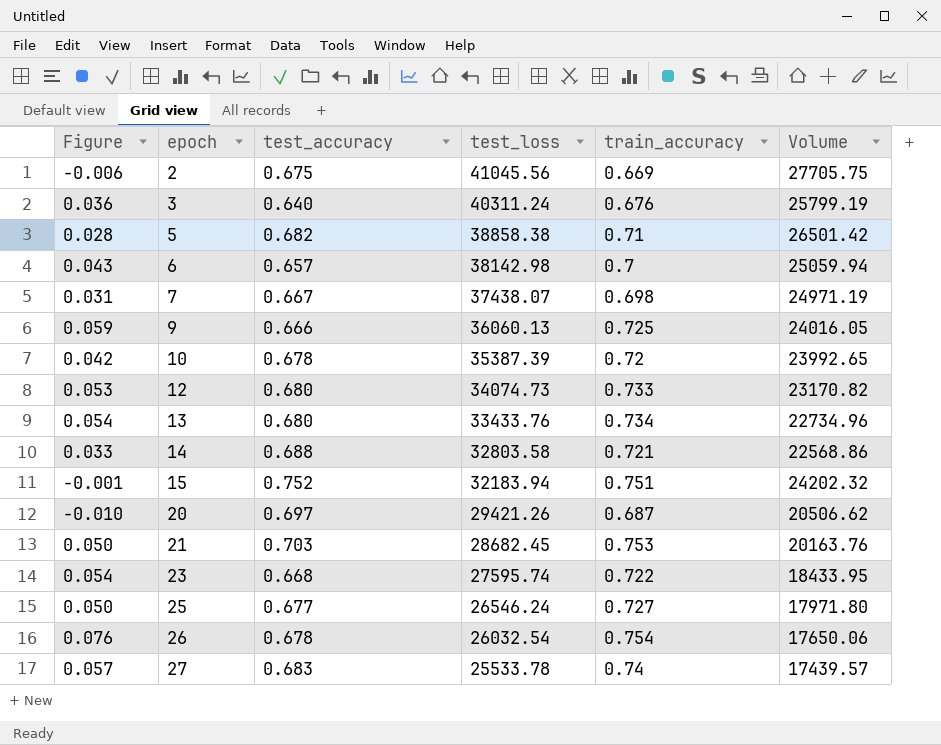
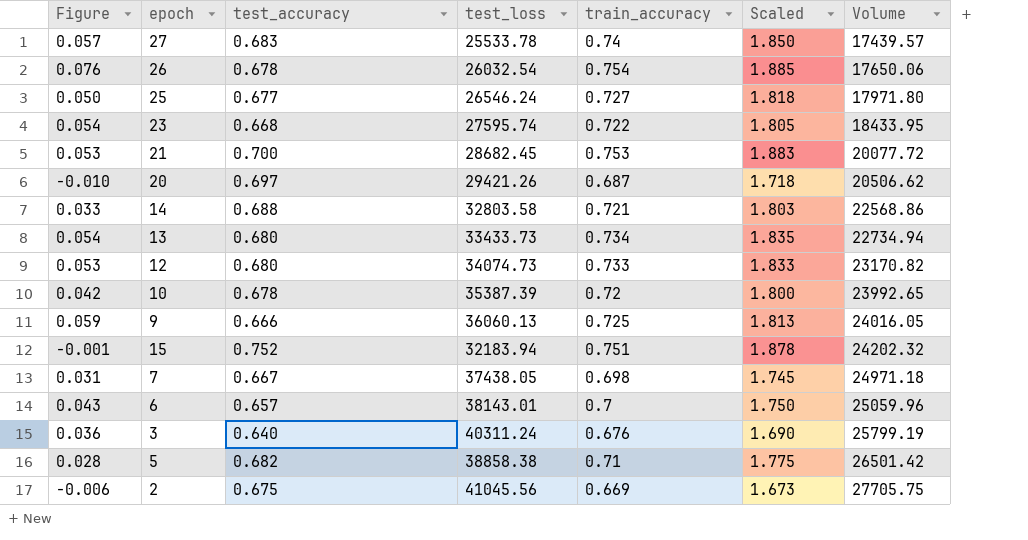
row order: epoch ascending -> Volume ascending
column Scaled | formula: none -> [train_accuracy] * 2.5
21 | Figure: 0.050 -> 0.053
21 | test_accuracy: 0.703 -> 0.700
21 | Volume: 20163.76 -> 20077.72
13 | test_loss: 33433.76 -> 33433.73
13 | Volume: 22734.96 -> 22734.94
7 | test_loss: 37438.07 -> 37438.05
7 | Volume: 24971.19 -> 24971.18
6 | test_loss: 38142.98 -> 38143.01
6 | Volume: 25059.94 -> 25059.96

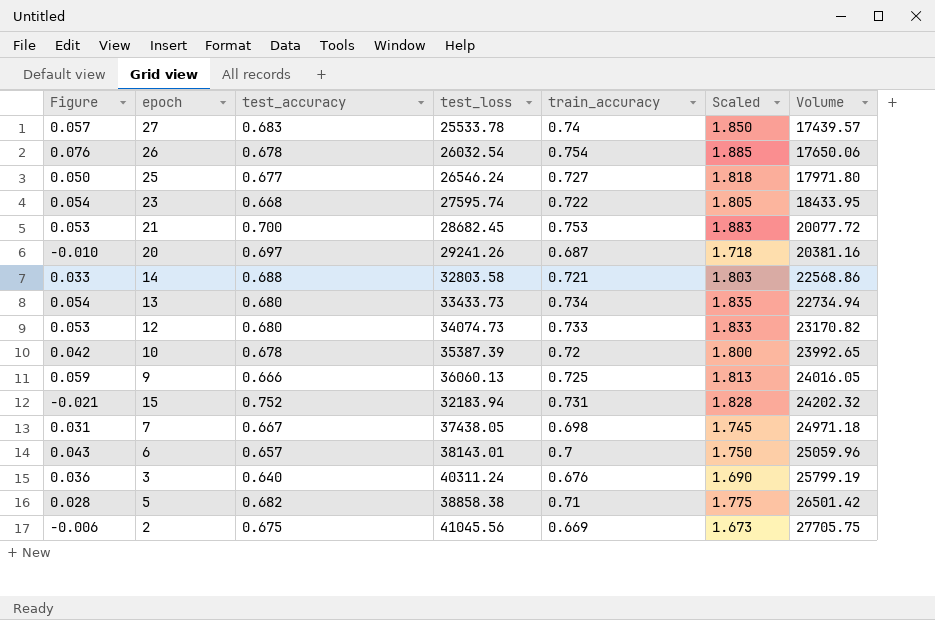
20 | test_loss: 29421.26 -> 29241.26
20 | Volume: 20506.62 -> 20381.16
15 | Figure: -0.001 -> -0.021
15 | train_accuracy: 0.751 -> 0.731
15 | Scaled: 1.878 -> 1.828

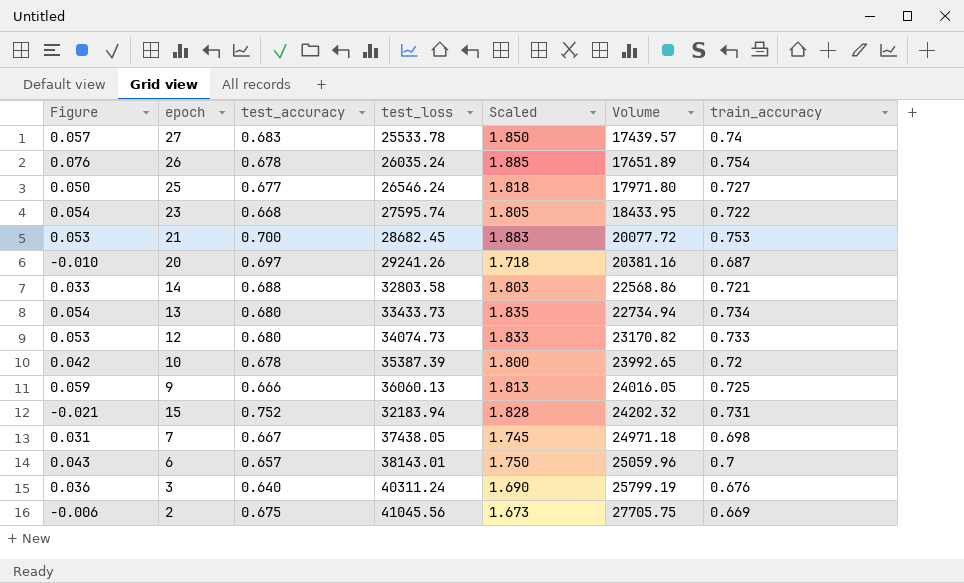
column train_accuracy | position: 5 -> 7
row 5: 0.028 | 0.682 | 38858.38 | 0.71 | 1.775 | 26501.42 -> none
26 | test_loss: 26032.54 -> 26035.24
26 | Volume: 17650.06 -> 17651.89

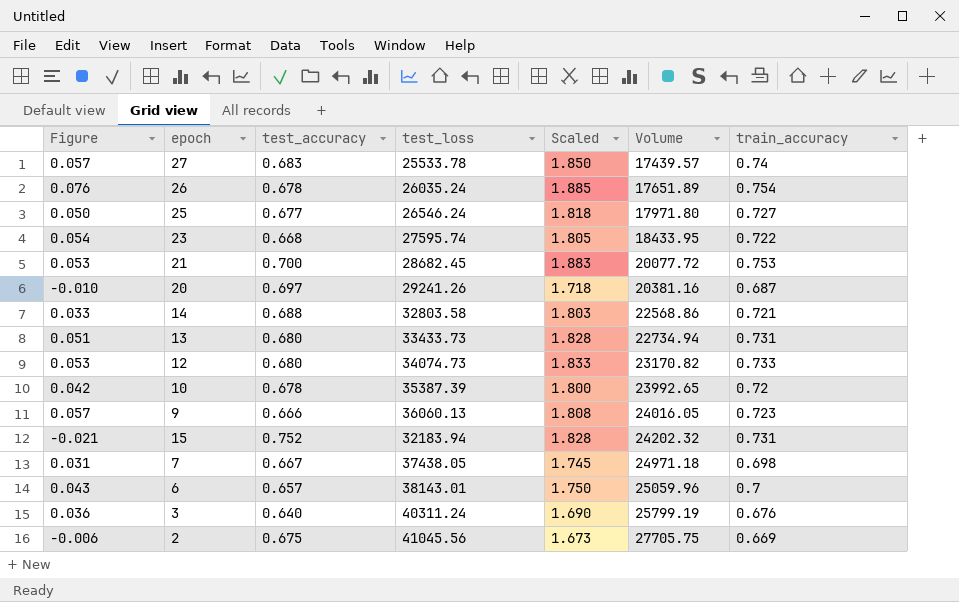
13 | Figure: 0.054 -> 0.051
13 | Scaled: 1.835 -> 1.828
13 | train_accuracy: 0.734 -> 0.731
9 | Figure: 0.059 -> 0.057
9 | Scaled: 1.813 -> 1.808
9 | train_accuracy: 0.725 -> 0.723

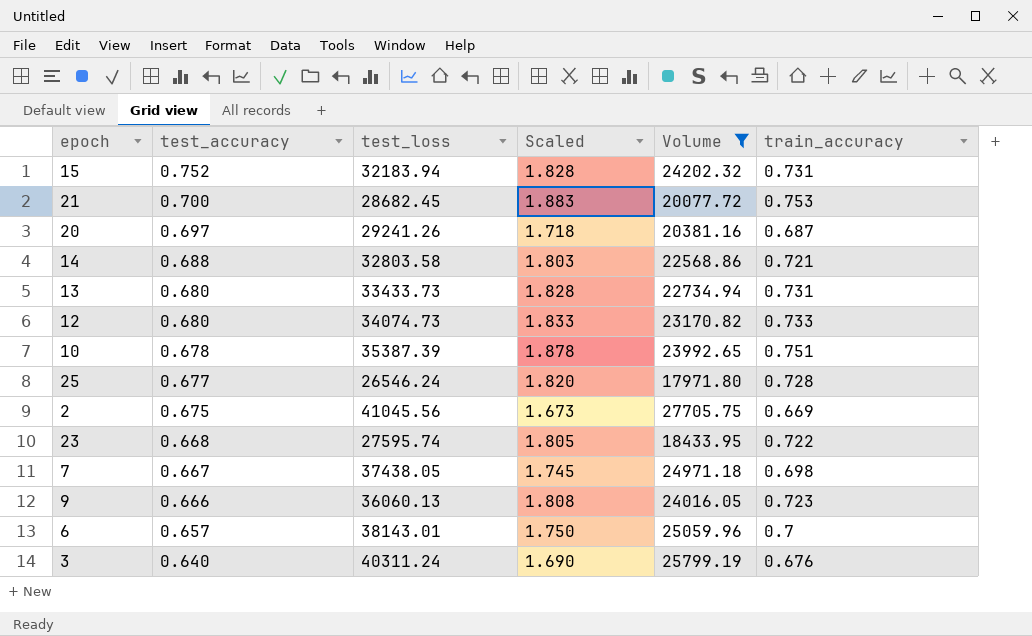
filter: none -> Volume >= 17971.80
row order: Volume ascending -> test_accuracy descending
column Figure | formula: [train_accuracy] - [test_accuracy] -> none
10 | Scaled: 1.800 -> 1.878
10 | train_accuracy: 0.72 -> 0.751
25 | Scaled: 1.818 -> 1.820
25 | train_accuracy: 0.727 -> 0.728

